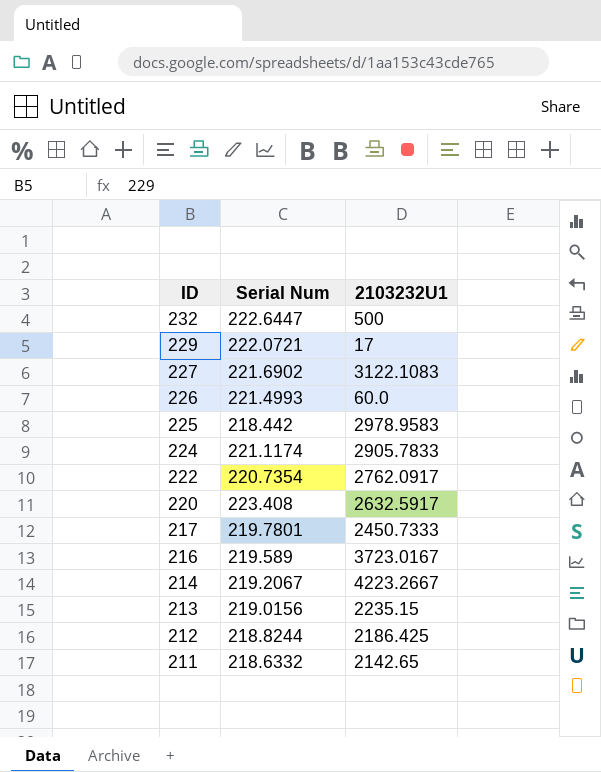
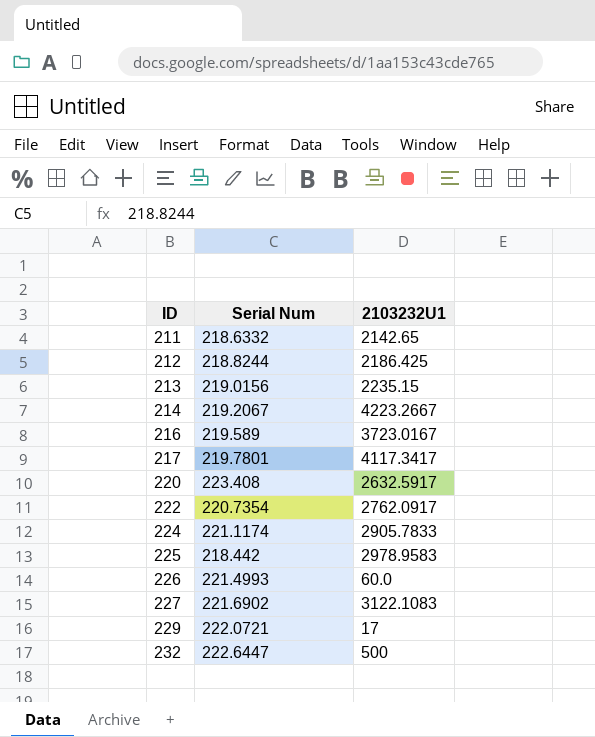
row order: ID descending -> ID ascending
217 | 2103232U1: 2450.7333 -> 4117.3417

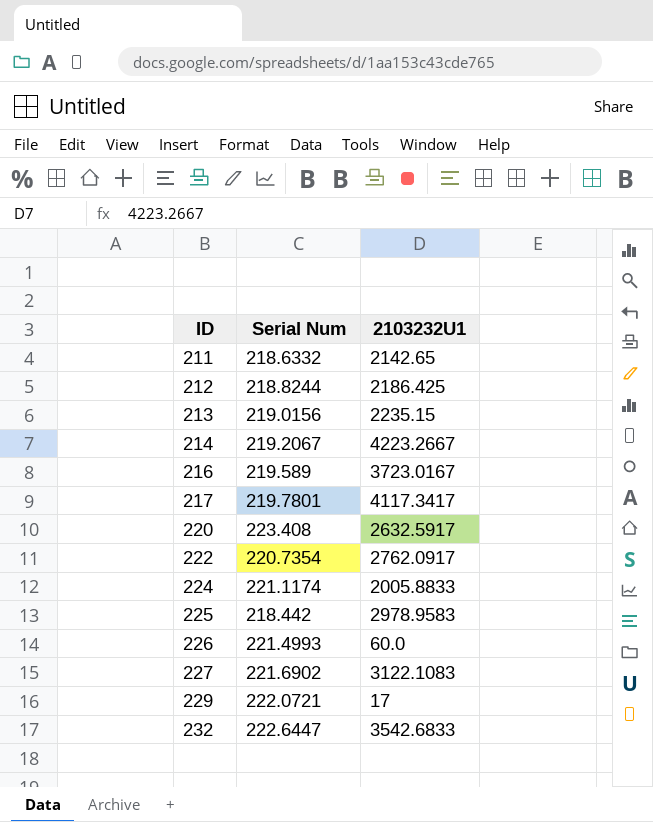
224 | 2103232U1: 2905.7833 -> 2005.8833
232 | 2103232U1: 500 -> 3542.6833

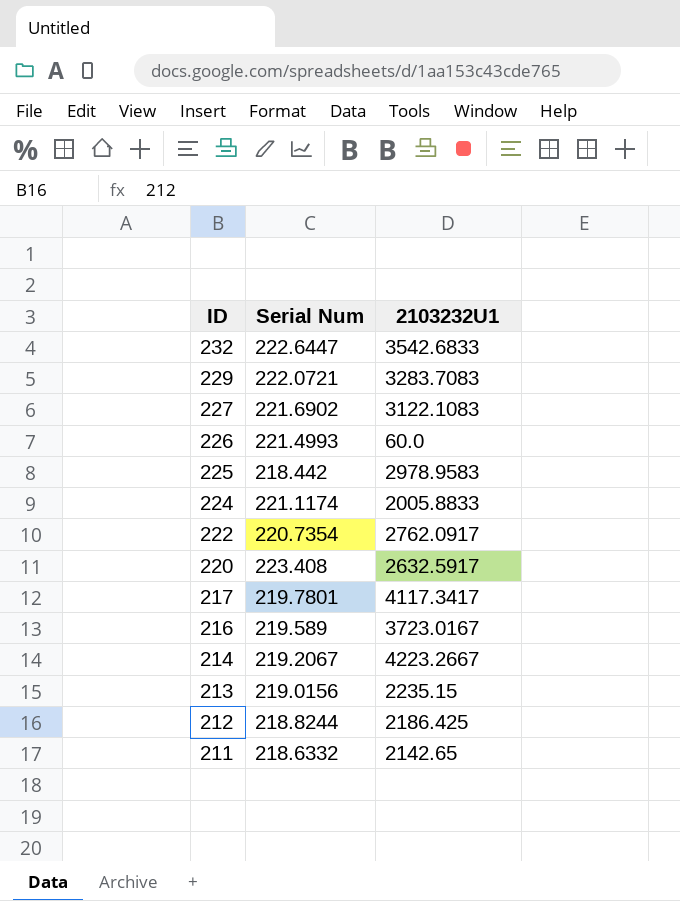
row order: ID ascending -> ID descending
229 | 2103232U1: 17 -> 3283.7083

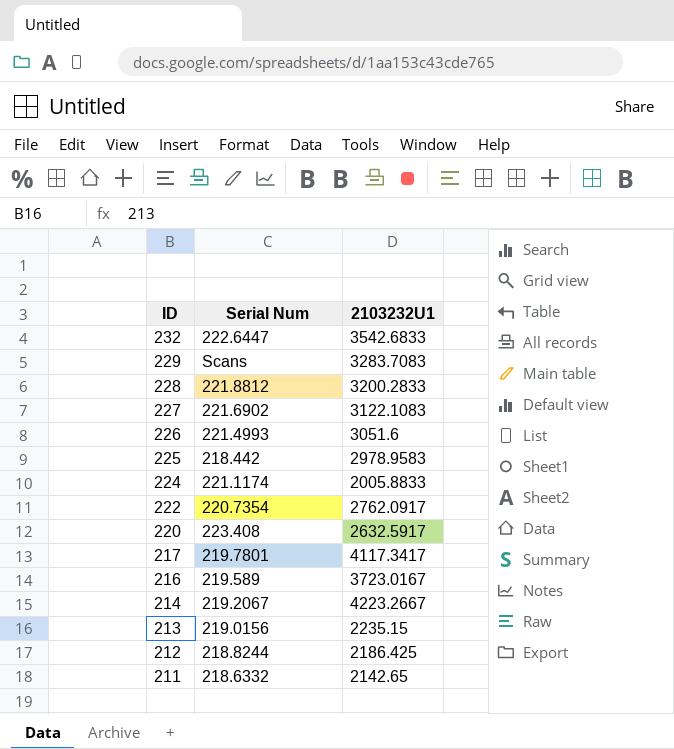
229 | Serial Num: 222.0721 -> Scans
row 228: none -> 221.8812 | 3200.2833
226 | 2103232U1: 60.0 -> 3051.6

